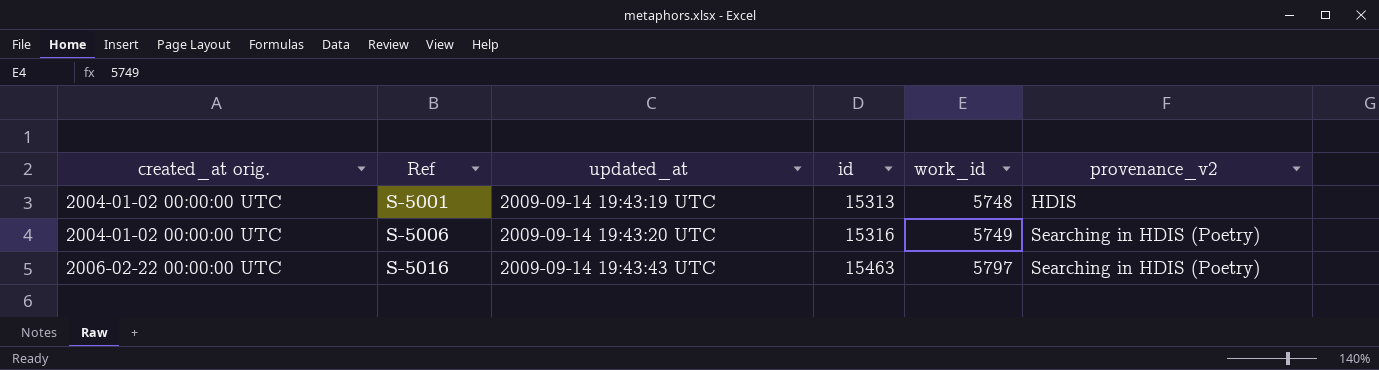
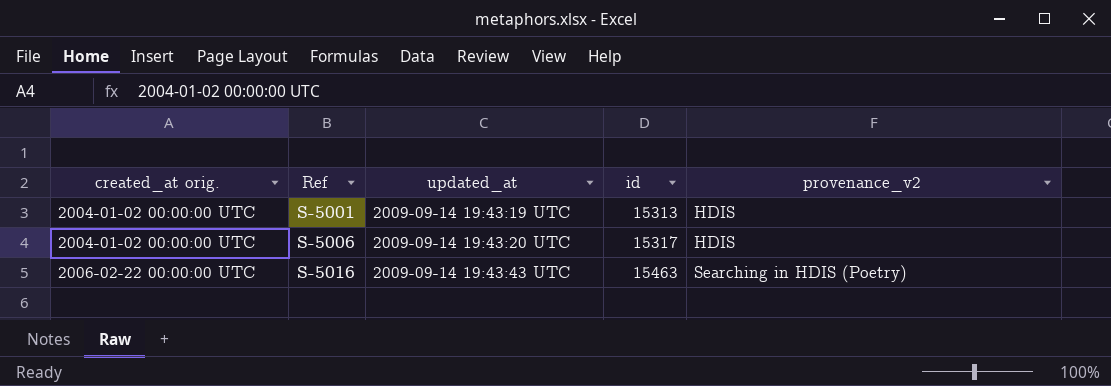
column work_id | position: 5 -> none
S-5006 | id: 15316 -> 15317
S-5006 | provenance_v2: Searching in HDIS (Poetry) -> HDIS

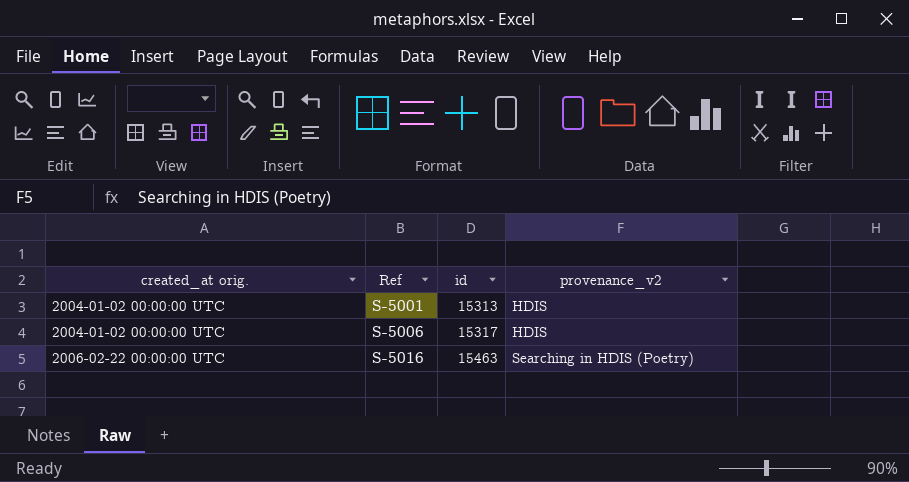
column updated_at | position: 3 -> none

